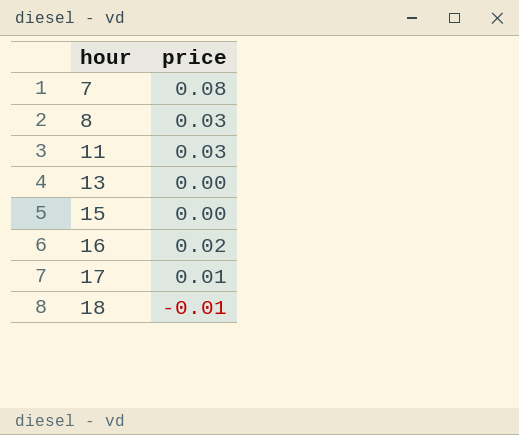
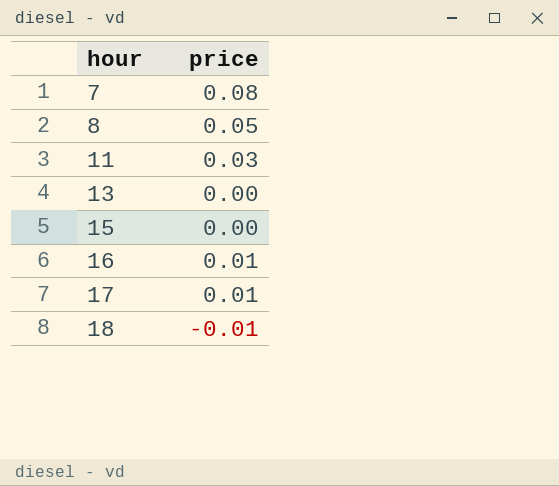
8 | price: 0.03 -> 0.05
16 | price: 0.02 -> 0.01

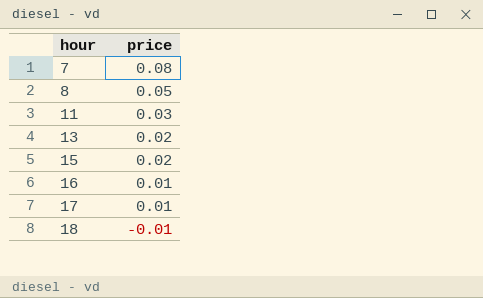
13 | price: 0.00 -> 0.02
15 | price: 0.00 -> 0.02

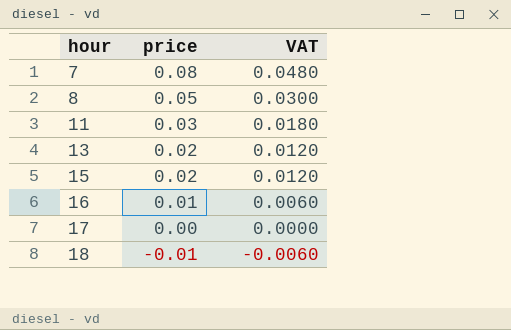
column VAT | formula: none -> [price] * 0.6
17 | price: 0.01 -> 0.00

